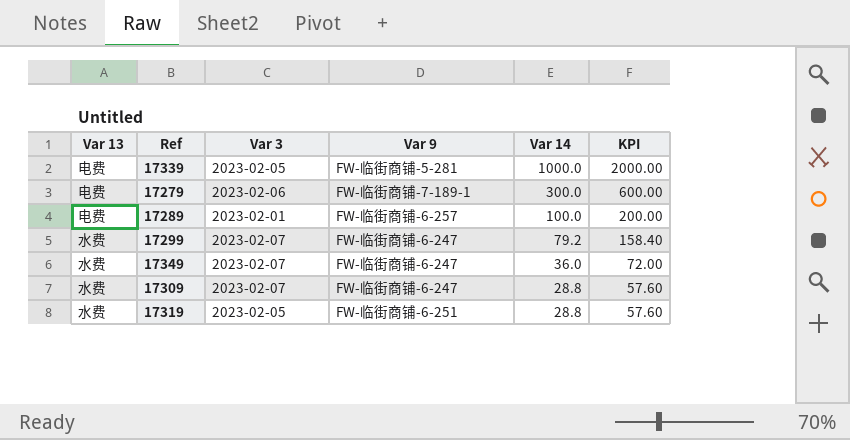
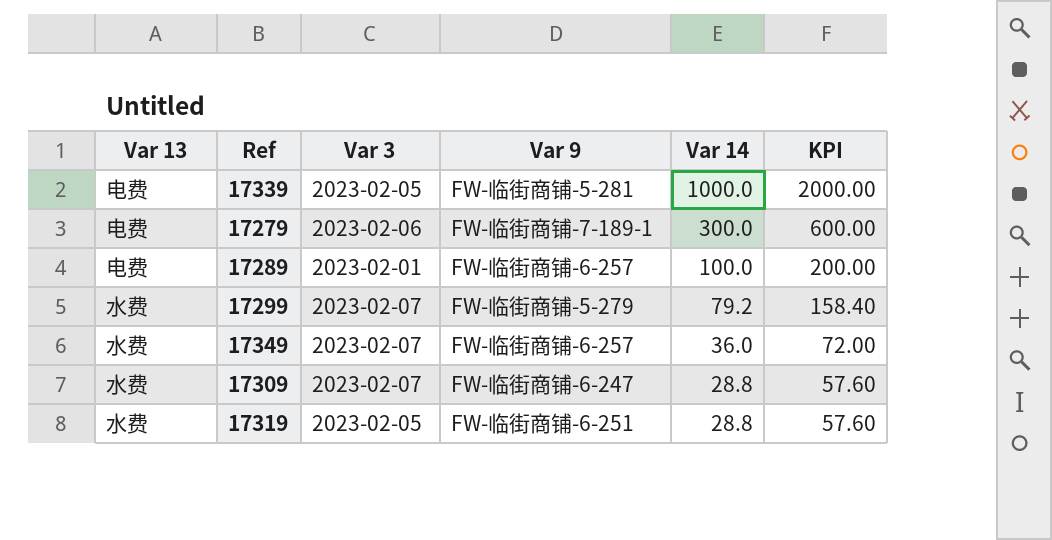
17299 | Var 9: FW-临街商铺-6-247 -> FW-临街商铺-5-279
17349 | Var 9: FW-临街商铺-6-247 -> FW-临街商铺-6-257

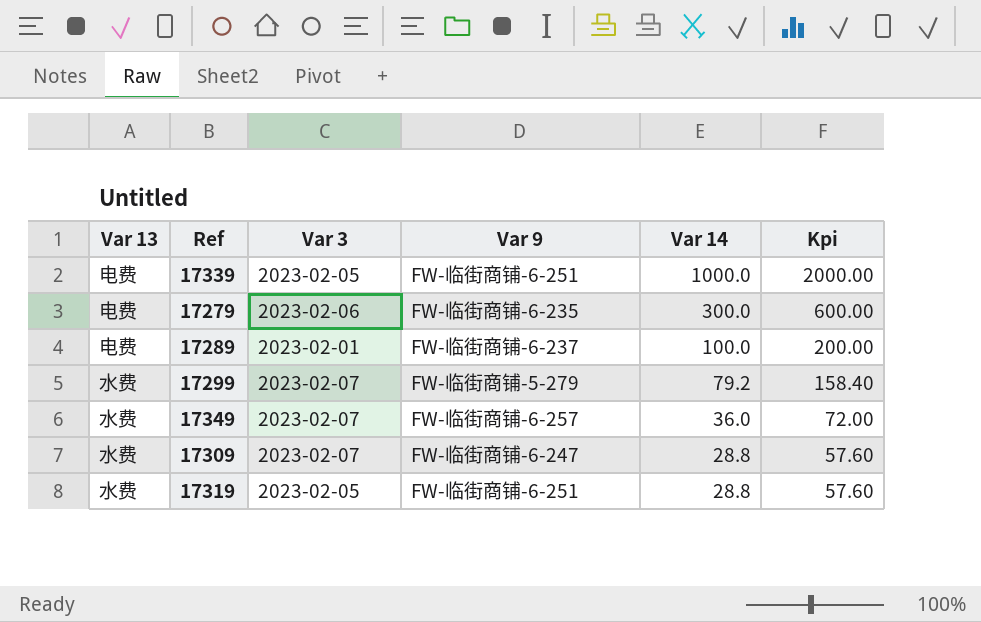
column name: KPI -> Kpi
17339 | Var 9: FW-临街商铺-5-281 -> FW-临街商铺-6-251
17279 | Var 9: FW-临街商铺-7-189-1 -> FW-临街商铺-6-235
17289 | Var 9: FW-临街商铺-6-257 -> FW-临街商铺-6-237

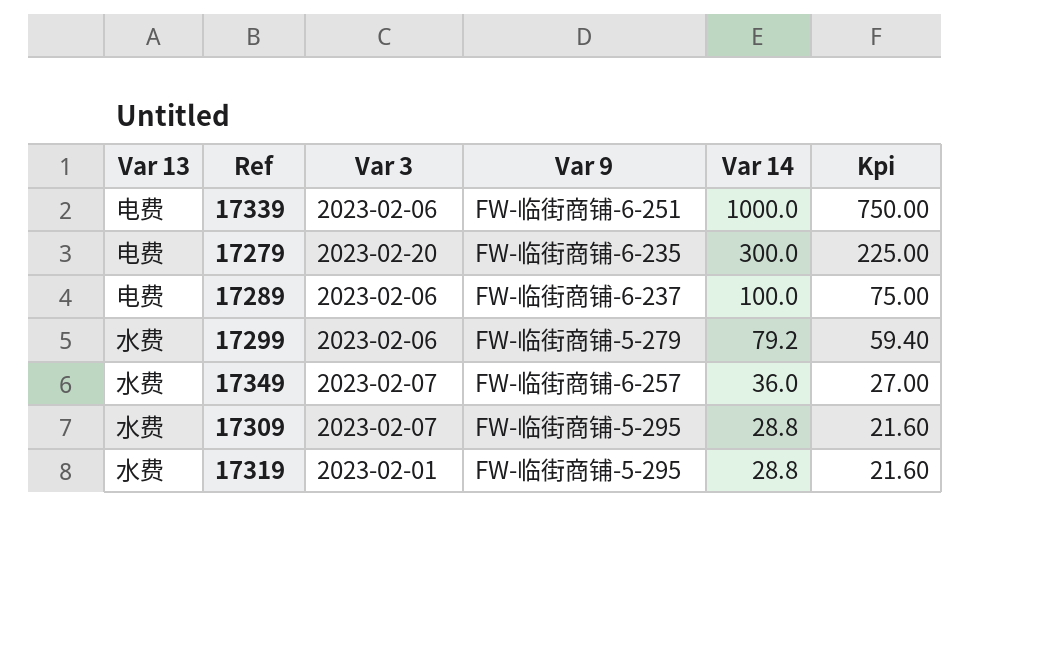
column Kpi | formula: [Var 14] * 2 -> [Var 14] * 0.75
17339 | Var 3: 2023-02-05 -> 2023-02-06
17279 | Var 3: 2023-02-06 -> 2023-02-20
17289 | Var 3: 2023-02-01 -> 2023-02-06
17299 | Var 3: 2023-02-07 -> 2023-02-06
17309 | Var 9: FW-临街商铺-6-247 -> FW-临街商铺-5-295
17319 | Var 3: 2023-02-05 -> 2023-02-01
17319 | Var 9: FW-临街商铺-6-251 -> FW-临街商铺-5-295

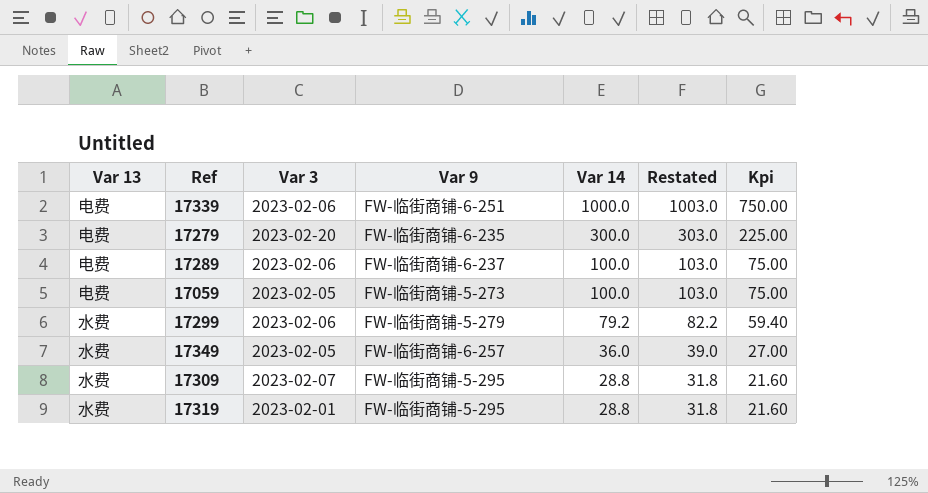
column Restated | formula: none -> [Var 14] + 3
row 17059: none -> 电费 | 2023-02-05 | FW-临街商铺-5-273 | 100.0 | 103.0 | 75.00
17349 | Var 3: 2023-02-07 -> 2023-02-05

